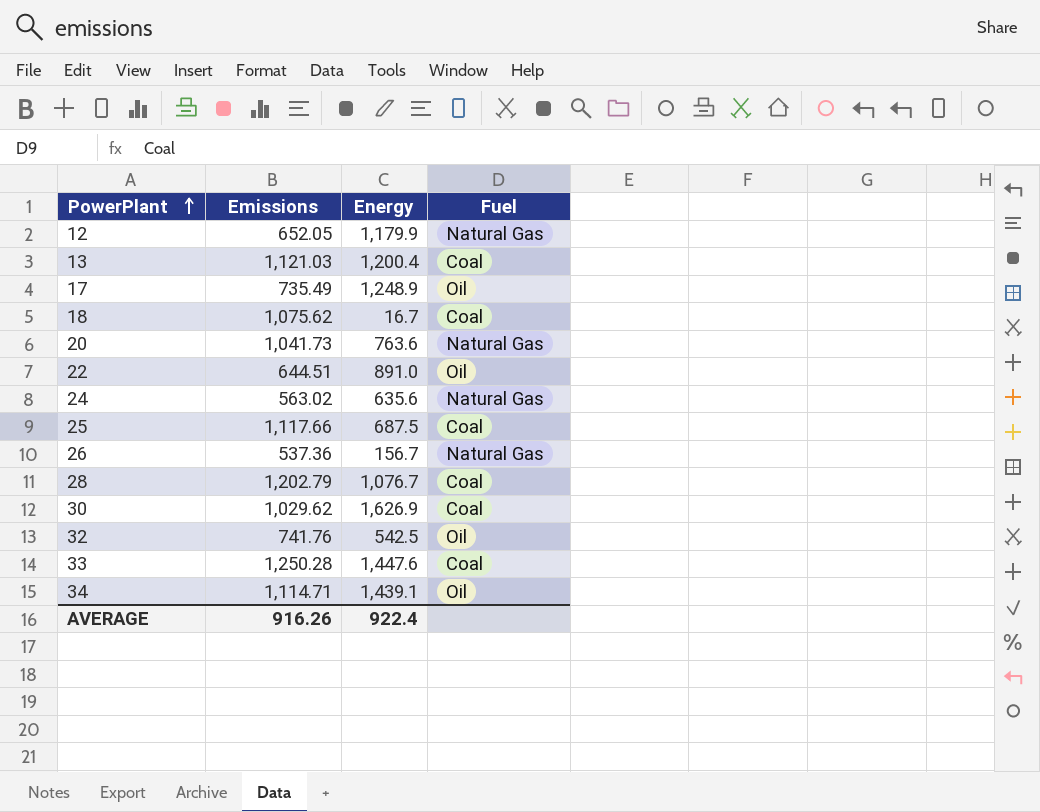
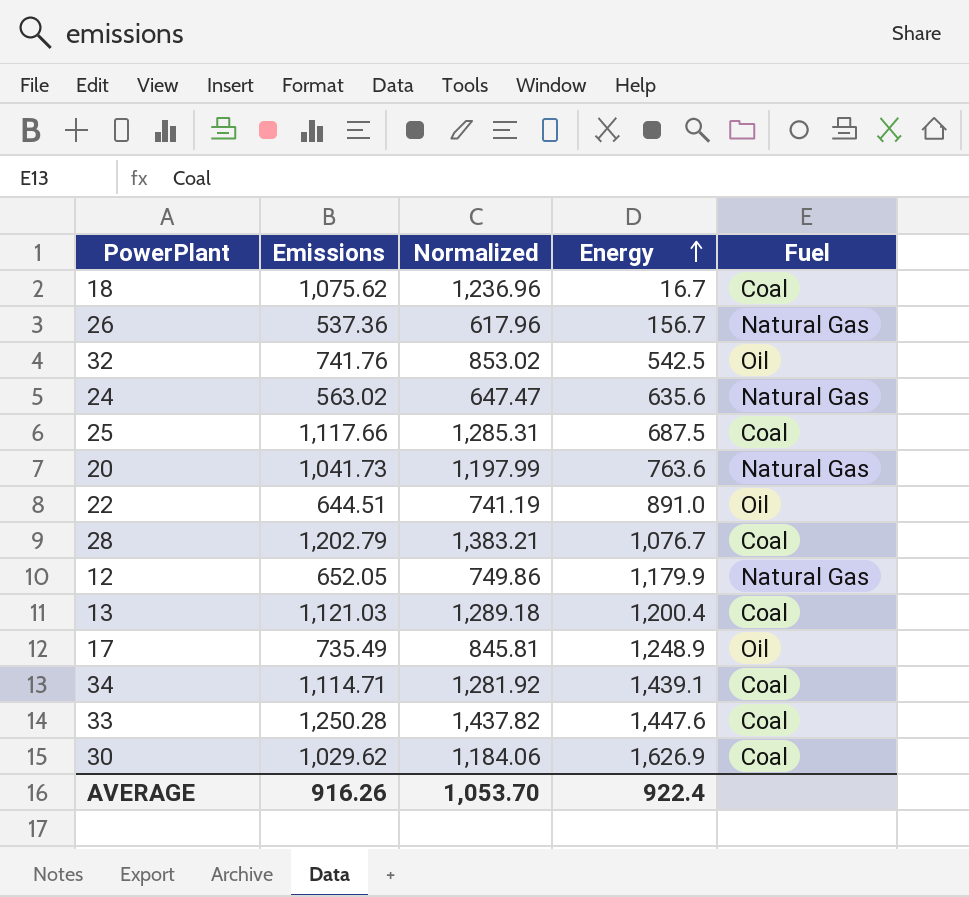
row order: PowerPlant ascending -> Energy ascending
column Normalized | formula: none -> [Emissions] * 1.15
34 | Fuel: Oil -> Coal

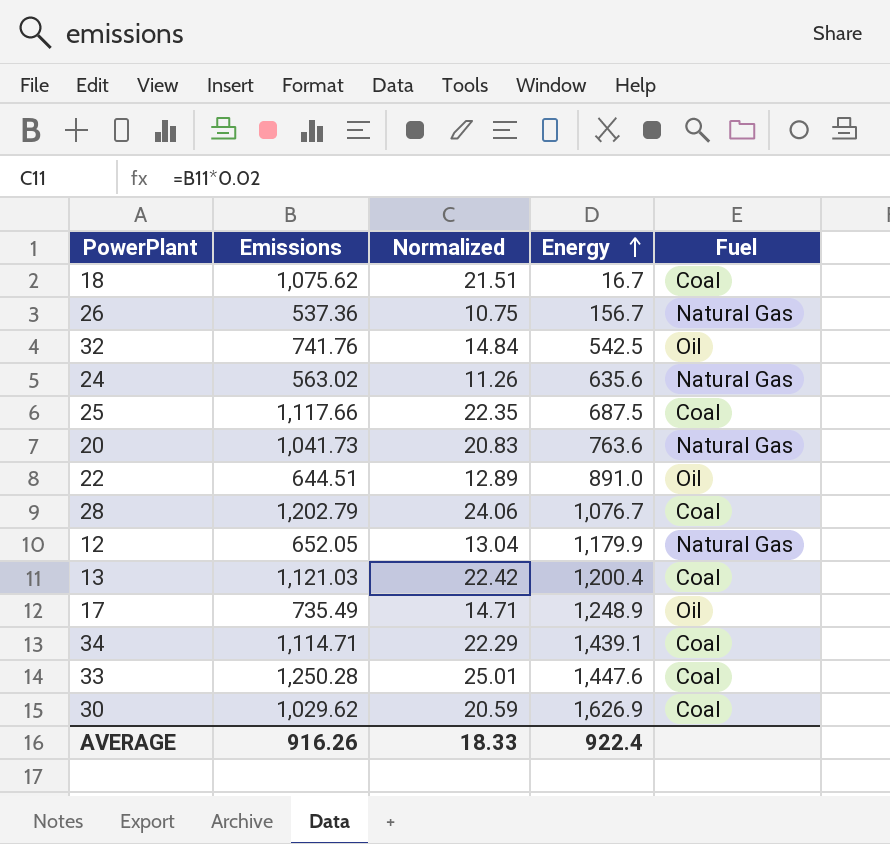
column Normalized | formula: [Emissions] * 1.15 -> [Emissions] * 0.02
AVERAGE | Normalized: 1,053.70 -> 18.33

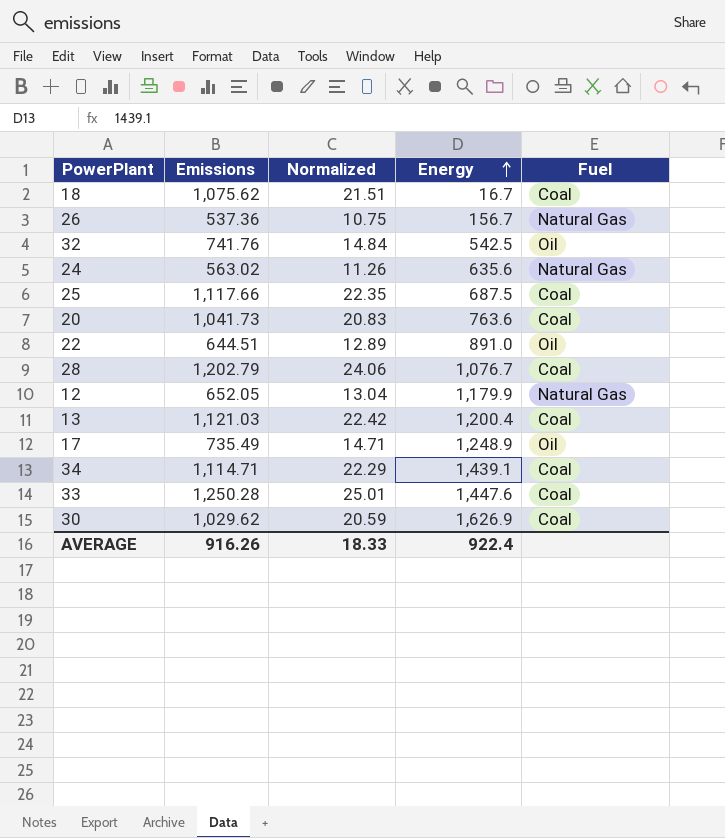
20 | Fuel: Natural Gas -> Coal

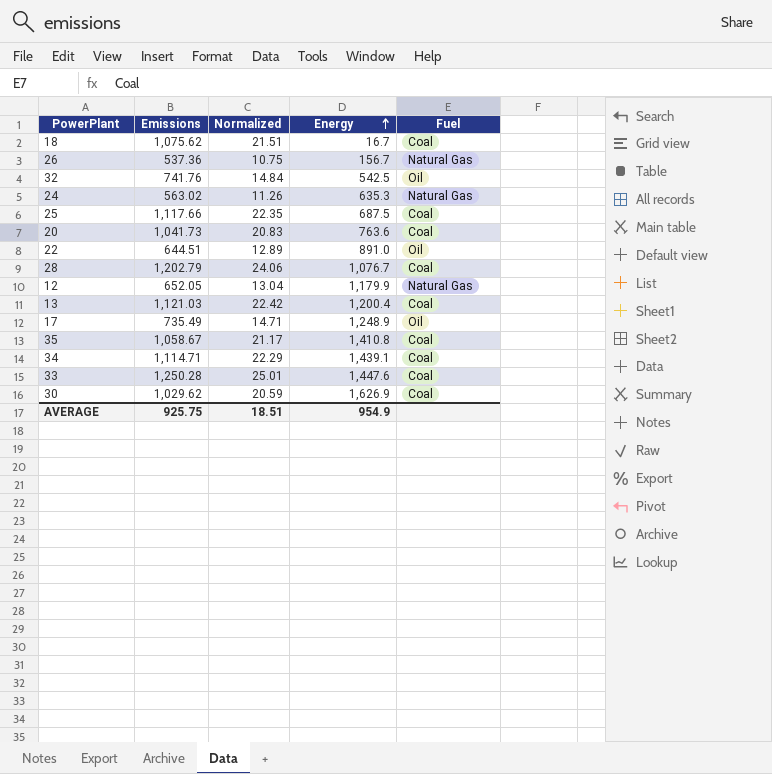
24 | Energy: 635.6 -> 635.3
row 35: none -> 1,058.67 | 21.17 | 1,410.8 | Coal
AVERAGE | Emissions: 916.26 -> 925.75
AVERAGE | Normalized: 18.33 -> 18.51
AVERAGE | Energy: 922.4 -> 954.9

